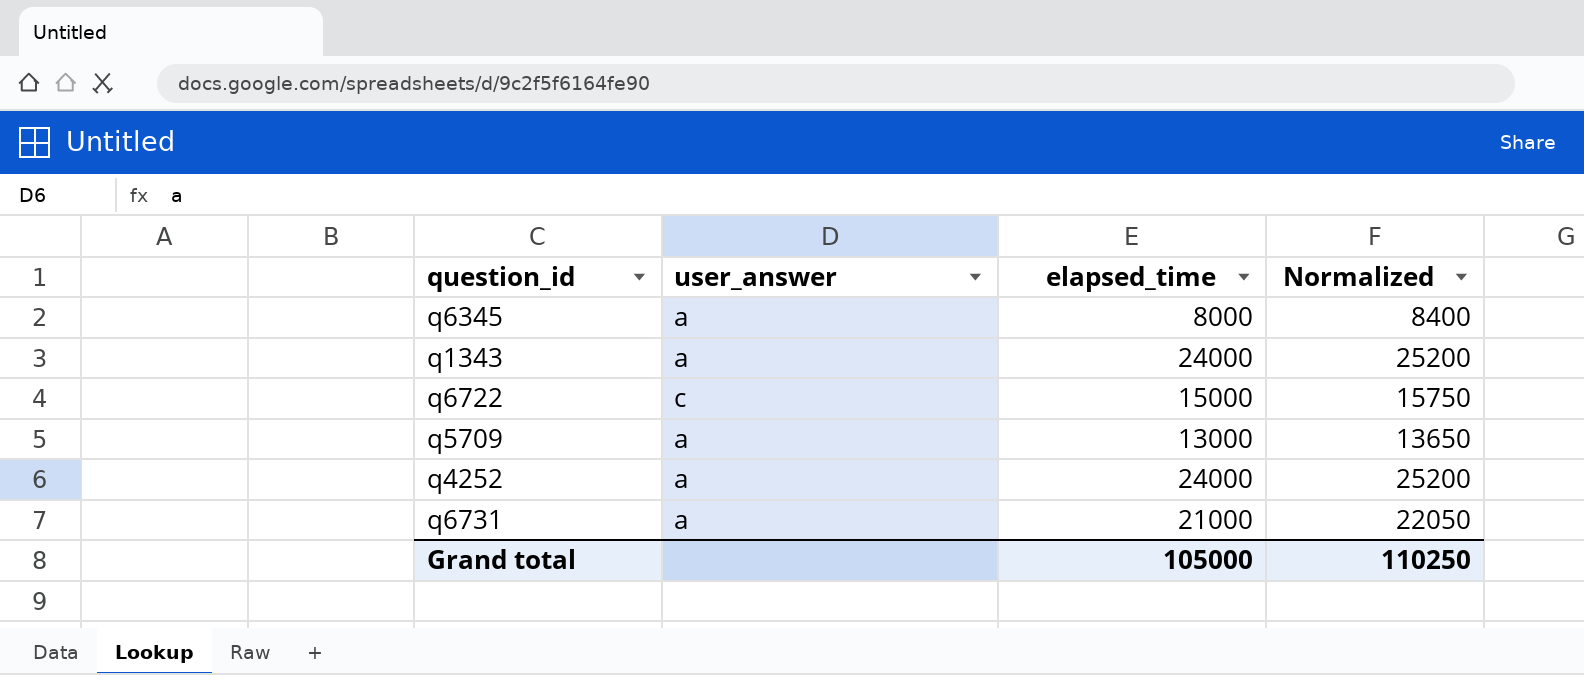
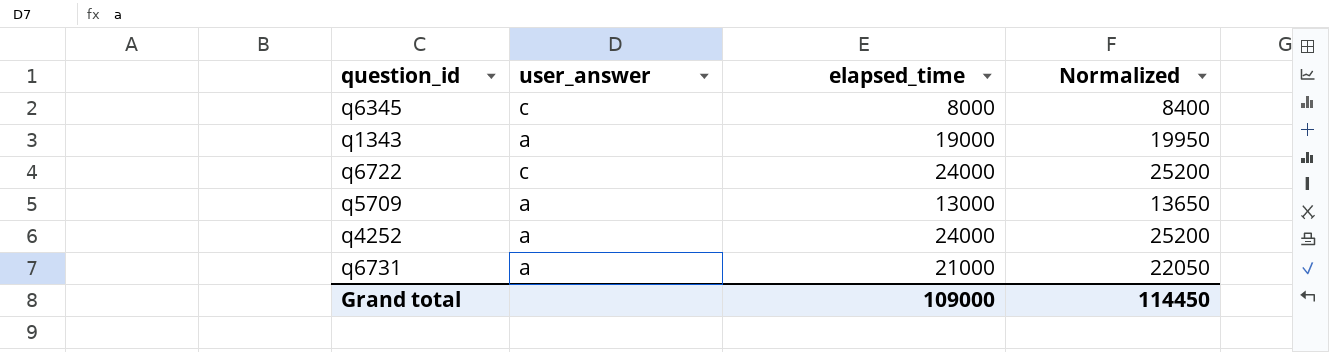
q6345 | user_answer: a -> c
q1343 | elapsed_time: 24000 -> 19000
q1343 | Normalized: 25200 -> 19950
q6722 | elapsed_time: 15000 -> 24000
q6722 | Normalized: 15750 -> 25200
Grand total | elapsed_time: 105000 -> 109000
Grand total | Normalized: 110250 -> 114450

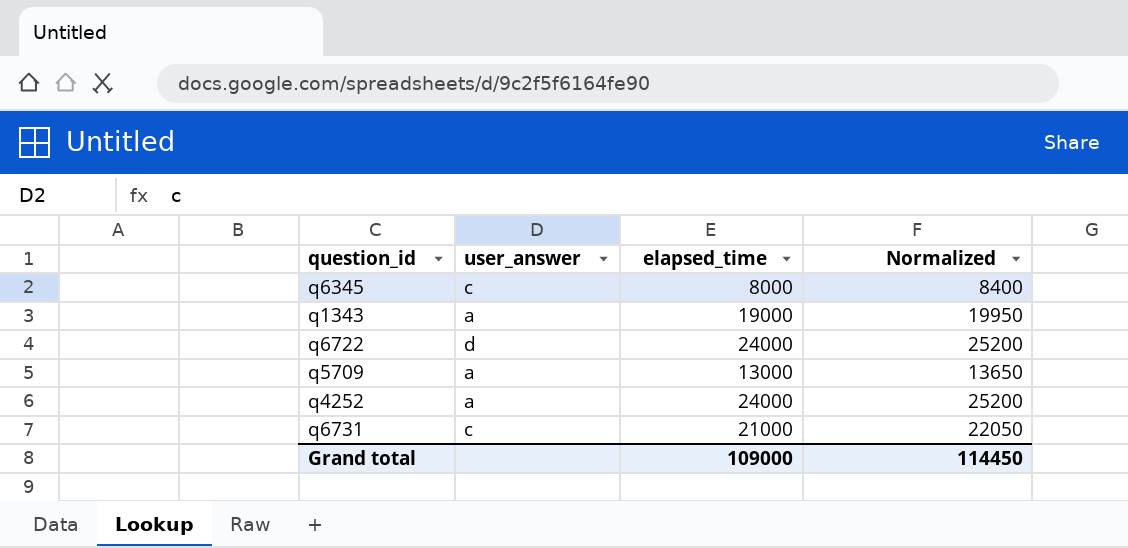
q6722 | user_answer: c -> d
q6731 | user_answer: a -> c

